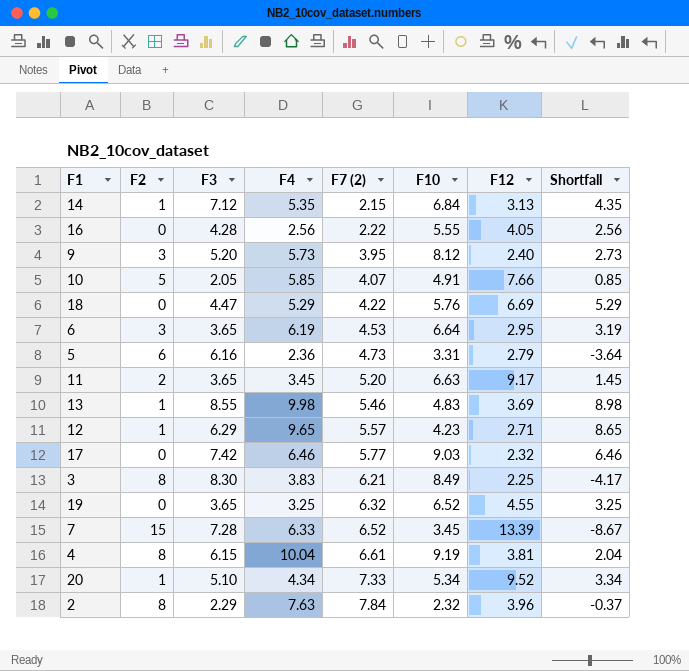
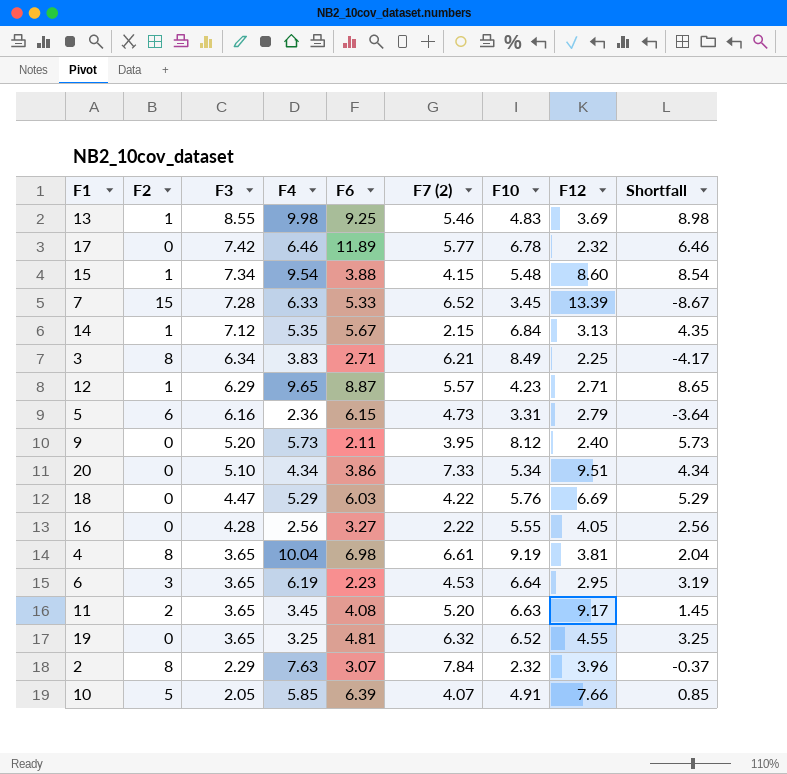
row order: F7 (2) ascending -> F3 descending
column F6 | position: none -> 5
17 | F10: 9.03 -> 6.78
row 15: none -> 1 | 7.34 | 9.54 | 3.88 | 4.15 | 5.48 | 8.60 | 8.54
3 | F3: 8.30 -> 6.34
9 | F2: 3 -> 0
9 | Shortfall: 2.73 -> 5.73
20 | F2: 1 -> 0
20 | F12: 9.52 -> 9.51
20 | Shortfall: 3.34 -> 4.34
4 | F3: 6.15 -> 3.65

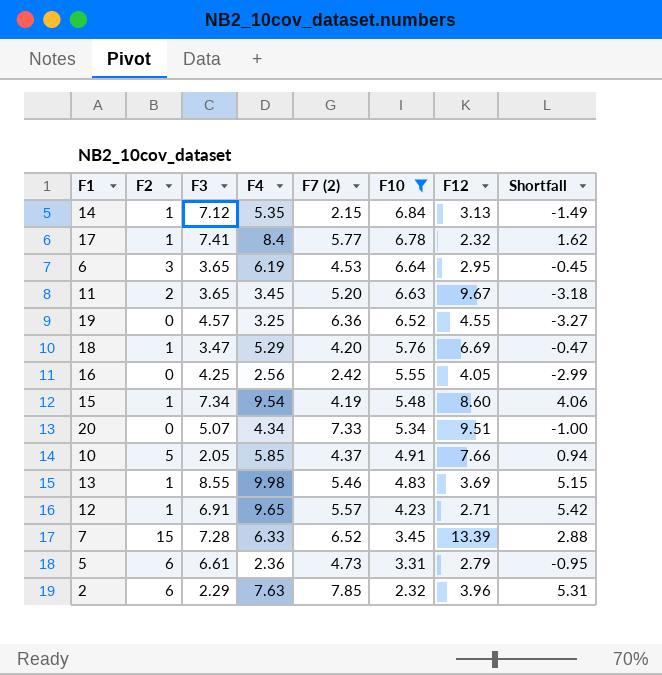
filter: none -> F10 <= 6.84
row order: F3 descending -> F10 descending
column F6 | position: 5 -> none
column Shortfall | formula: [F4] - [F2] -> [F4] - [F10]
17 | F2: 0 -> 1
17 | F3: 7.42 -> 7.41
17 | F4: 6.46 -> 8.4
11 | F12: 9.17 -> 9.67
19 | F3: 3.65 -> 4.57
19 | F7 (2): 6.32 -> 6.36
18 | F2: 0 -> 1
18 | F3: 4.47 -> 3.47
18 | F7 (2): 4.22 -> 4.20
16 | F3: 4.28 -> 4.25
16 | F7 (2): 2.22 -> 2.42
15 | F7 (2): 4.15 -> 4.19
20 | F3: 5.10 -> 5.07
10 | F7 (2): 4.07 -> 4.37
12 | F3: 6.29 -> 6.91
5 | F3: 6.16 -> 6.61
2 | F2: 8 -> 6
2 | F7 (2): 7.84 -> 7.85

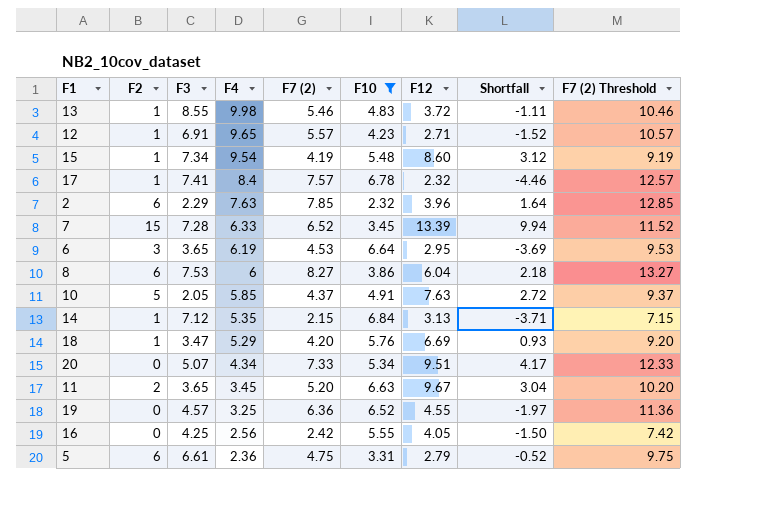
row order: F10 descending -> F4 descending
column Shortfall | formula: [F4] - [F10] -> [F12] - [F10]
column F7 (2) Threshold | formula: none -> [F7 (2)] + 5
13 | F12: 3.69 -> 3.72
17 | F7 (2): 5.77 -> 7.57
row 8: none -> 6 | 7.53 | 6 | 8.27 | 3.86 | 6.04 | 2.18 | 13.27
10 | F12: 7.66 -> 7.63
5 | F7 (2): 4.73 -> 4.75

